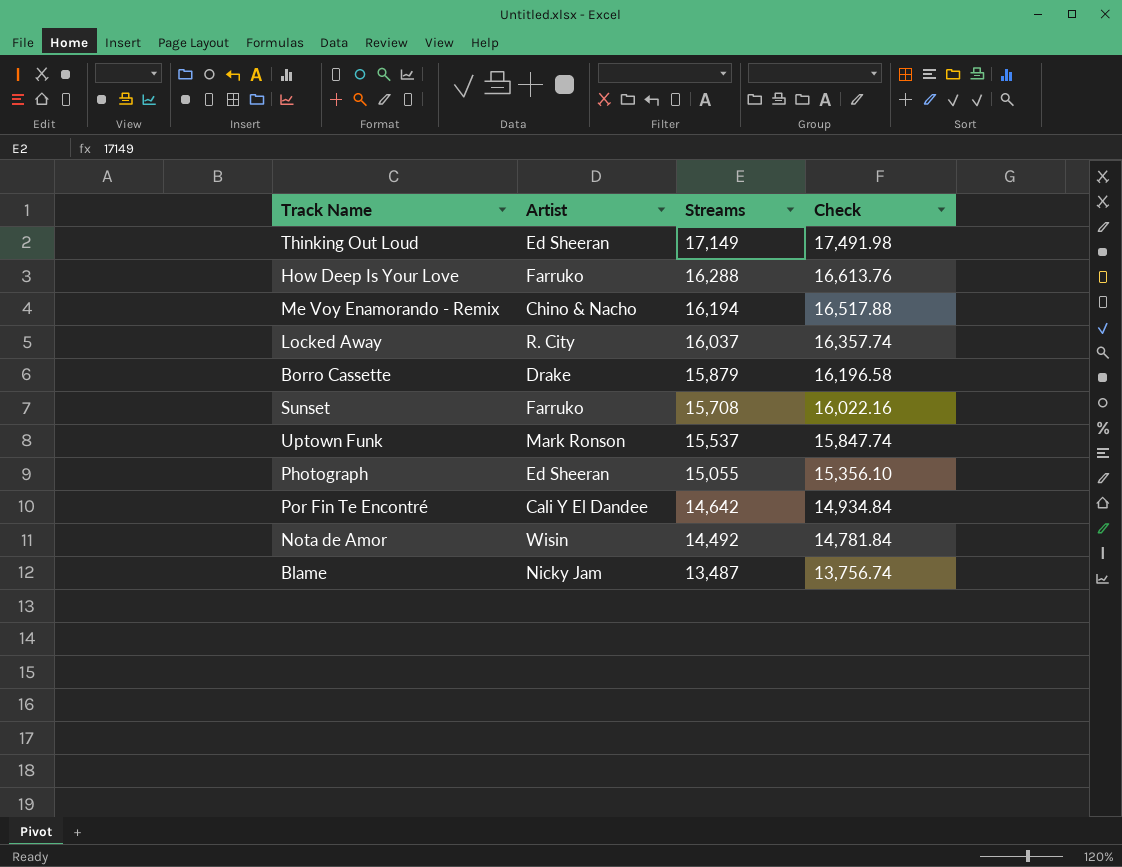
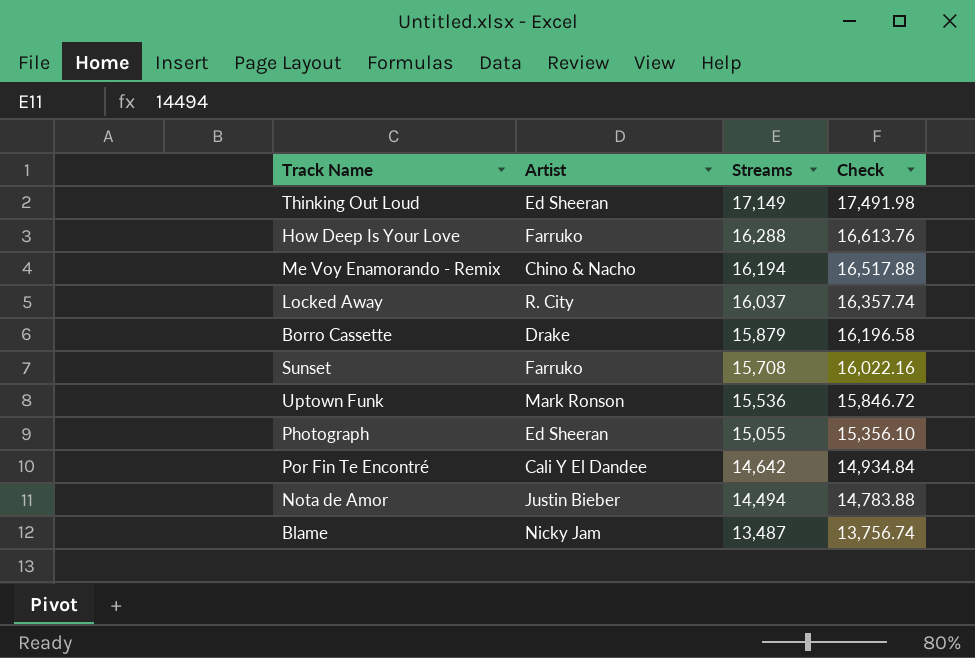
Uptown Funk | Streams: 15,537 -> 15,536
Uptown Funk | Check: 15,847.74 -> 15,846.72
Nota de Amor | Artist: Wisin -> Justin Bieber
Nota de Amor | Streams: 14,492 -> 14,494
Nota de Amor | Check: 14,781.84 -> 14,783.88

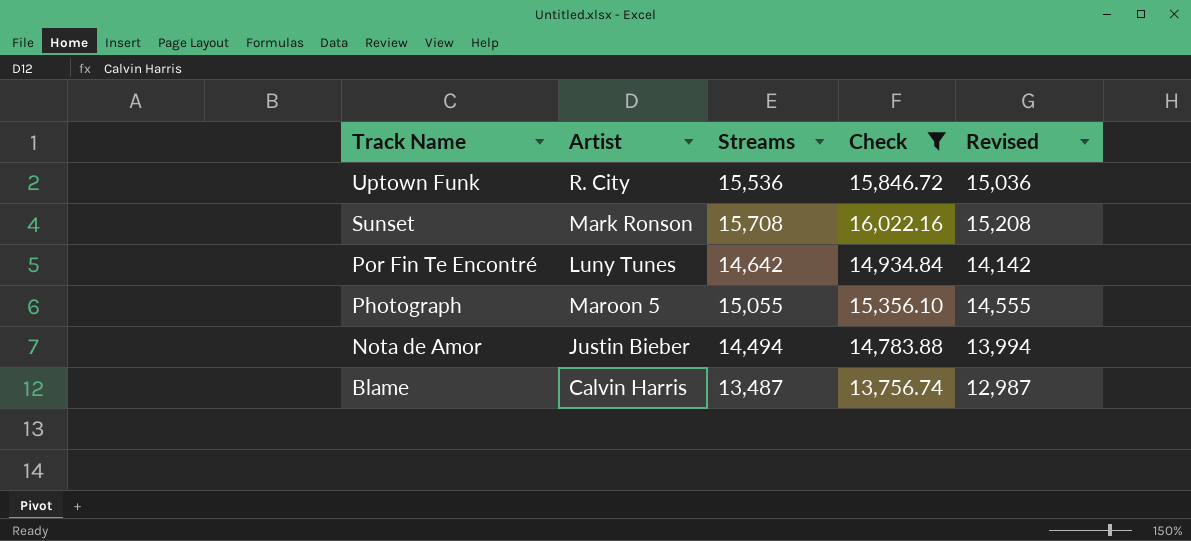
filter: none -> Check <= 16,022.16
row order: Streams descending -> Track Name descending
column Revised | formula: none -> [Streams] - 500
Uptown Funk | Artist: Mark Ronson -> R. City
Sunset | Artist: Farruko -> Mark Ronson
Por Fin Te Encontré | Artist: Cali Y El Dandee -> Luny Tunes
Photograph | Artist: Ed Sheeran -> Maroon 5
Blame | Artist: Nicky Jam -> Calvin Harris

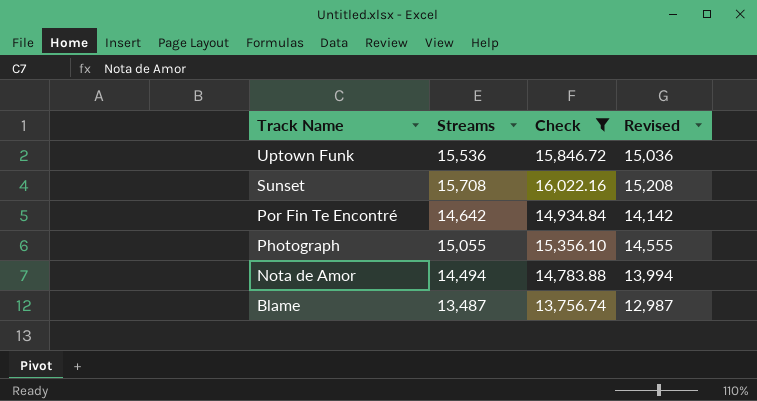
column Artist | position: 2 -> none

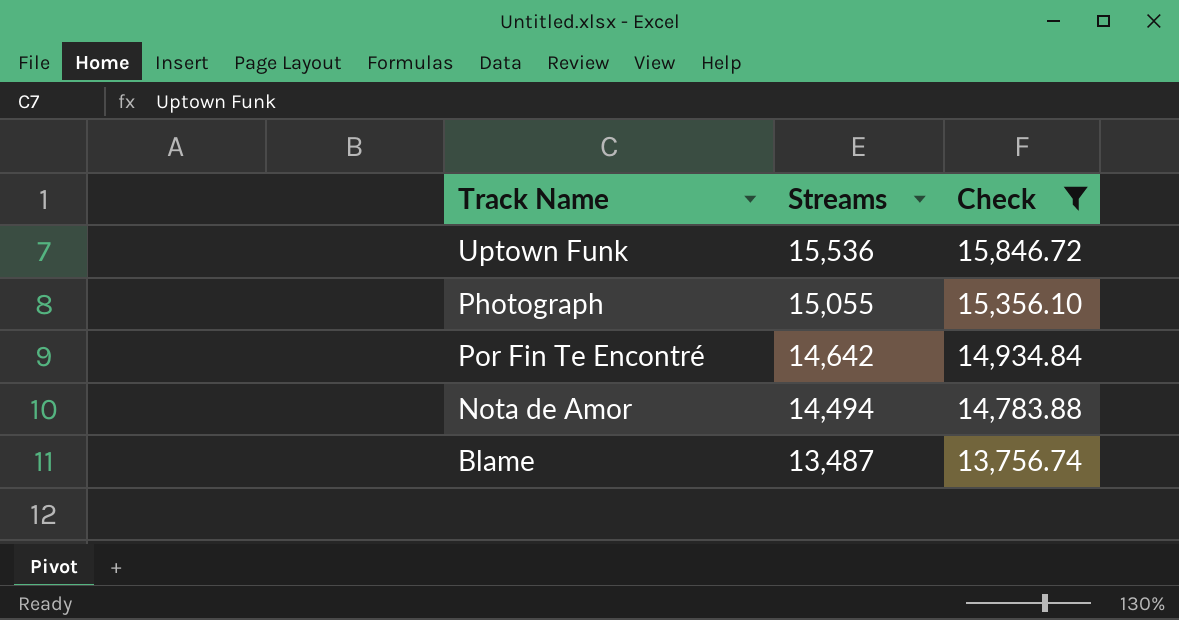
row order: Track Name descending -> Streams descending
column Revised | formula: [Streams] - 500 -> none
row Sunset: 15,708 | 16,022.16 | 15,208 -> none

